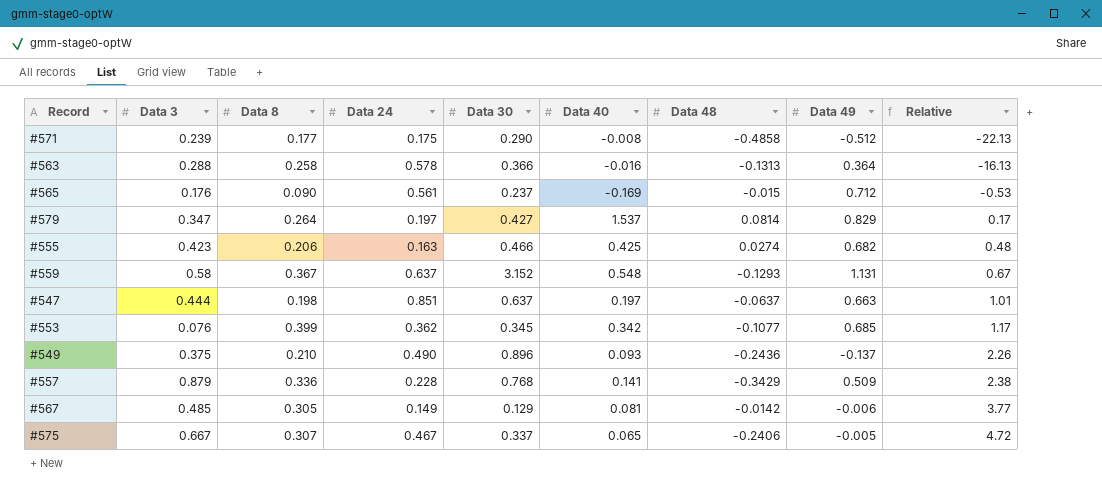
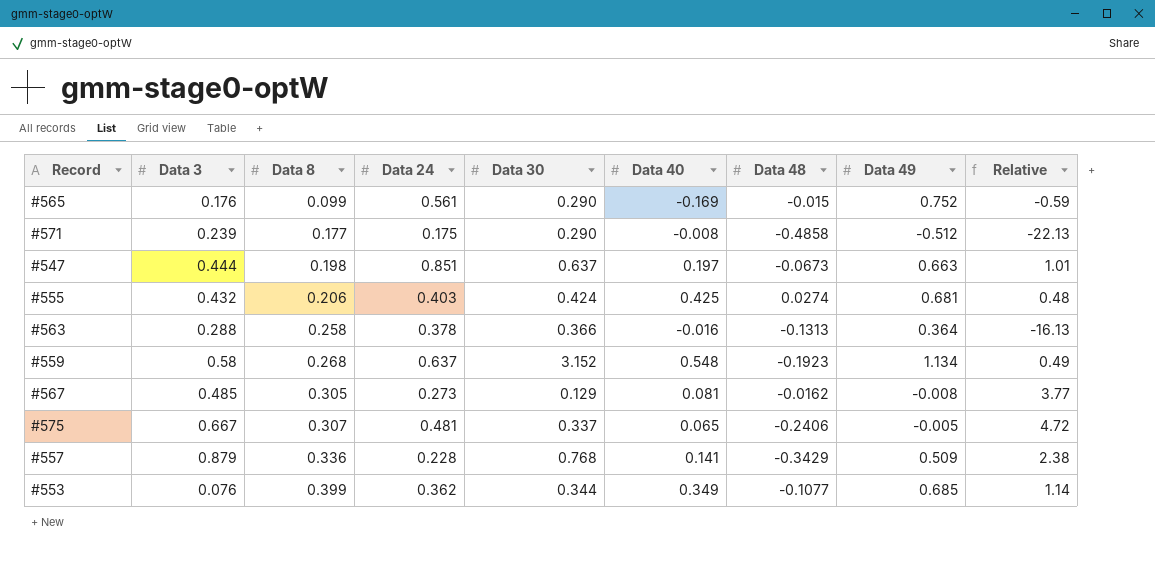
row order: Relative ascending -> Data 8 ascending
row #579: 0.347 | 0.264 | 0.197 | 0.427 | 1.537 | 0.0814 | 0.829 | 0.17 -> none
row #549: 0.375 | 0.210 | 0.490 | 0.896 | 0.093 | -0.2436 | -0.137 | 2.26 -> none
#565 | Data 8: 0.090 -> 0.099
#565 | Data 30: 0.237 -> 0.290
#565 | Data 49: 0.712 -> 0.752
#565 | Relative: -0.53 -> -0.59
#547 | Data 48: -0.0637 -> -0.0673
#555 | Data 3: 0.423 -> 0.432
#555 | Data 24: 0.163 -> 0.403
#555 | Data 30: 0.466 -> 0.424
#555 | Data 49: 0.682 -> 0.681
#563 | Data 24: 0.578 -> 0.378
#559 | Data 8: 0.367 -> 0.268
#559 | Data 48: -0.1293 -> -0.1923
#559 | Data 49: 1.131 -> 1.134
#559 | Relative: 0.67 -> 0.49
#567 | Data 24: 0.149 -> 0.273
#567 | Data 48: -0.0142 -> -0.0162
#567 | Data 49: -0.006 -> -0.008
#575 | Data 24: 0.467 -> 0.481
#553 | Data 30: 0.345 -> 0.344
#553 | Data 40: 0.342 -> 0.349
#553 | Relative: 1.17 -> 1.14

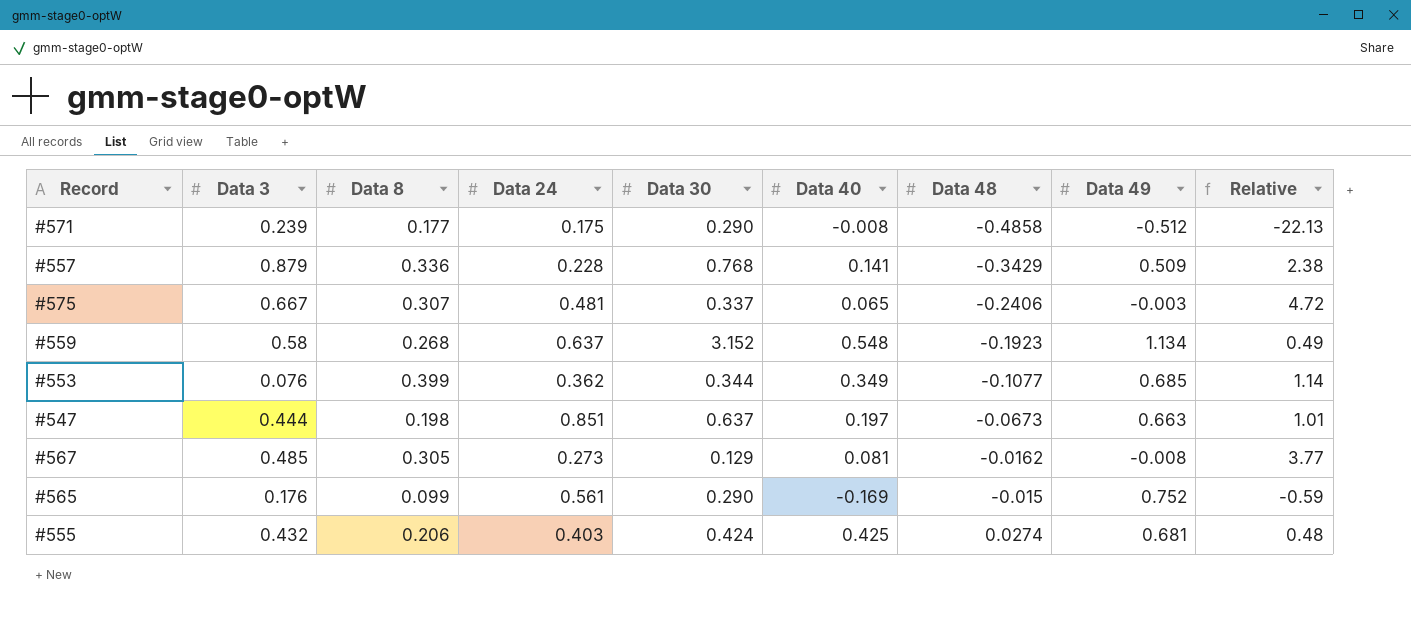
row order: Data 8 ascending -> Data 48 ascending
row #563: 0.288 | 0.258 | 0.378 | 0.366 | -0.016 | -0.1313 | 0.364 | -16.13 -> none
#575 | Data 49: -0.005 -> -0.003

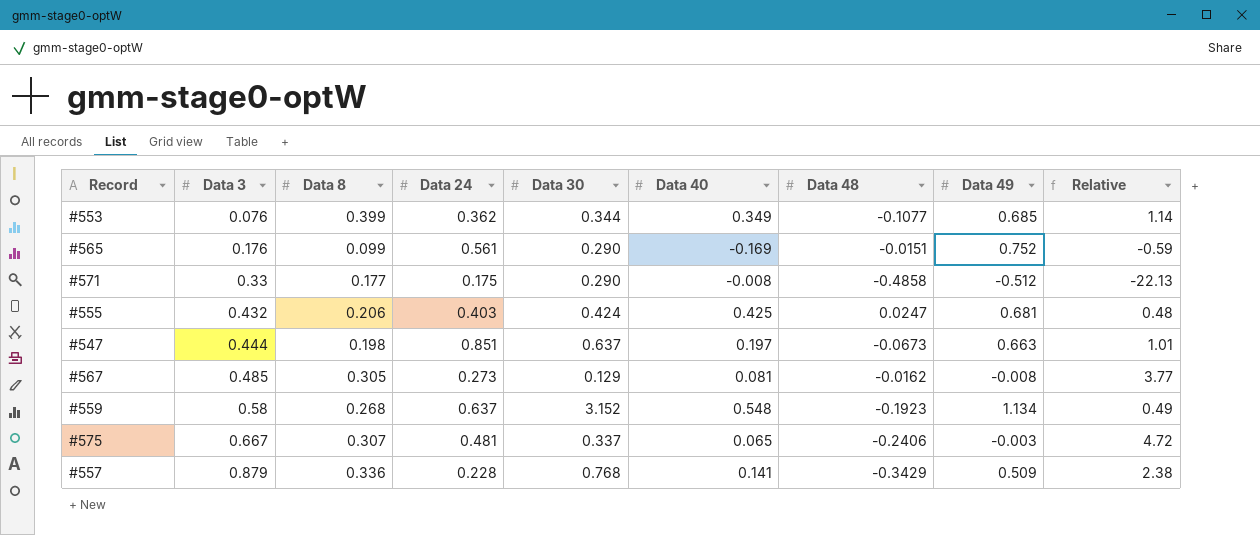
row order: Data 48 ascending -> Data 3 ascending
#565 | Data 48: -0.015 -> -0.0151
#571 | Data 3: 0.239 -> 0.33
#555 | Data 48: 0.0274 -> 0.0247

